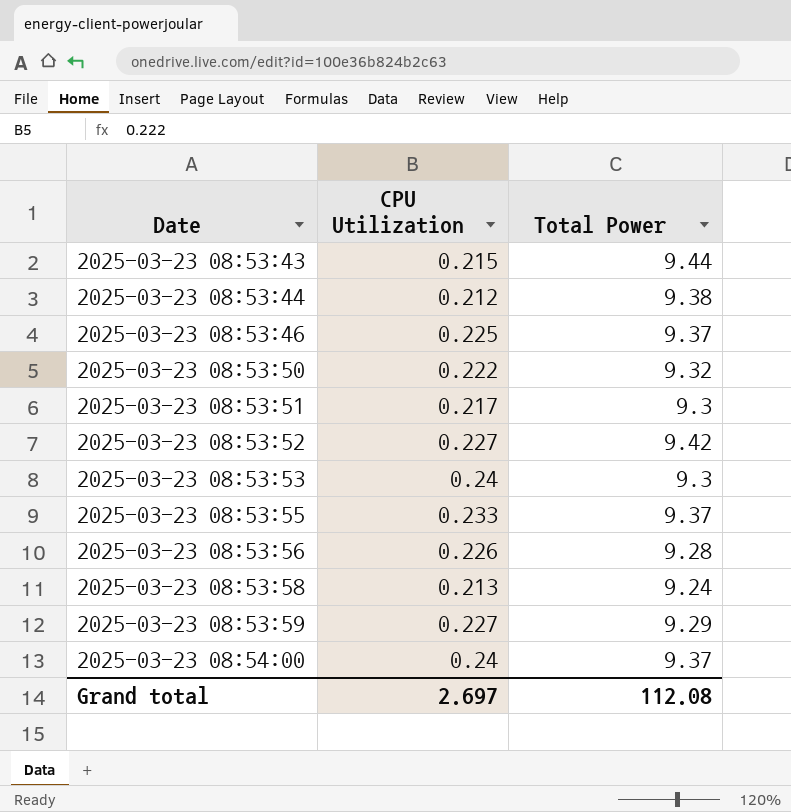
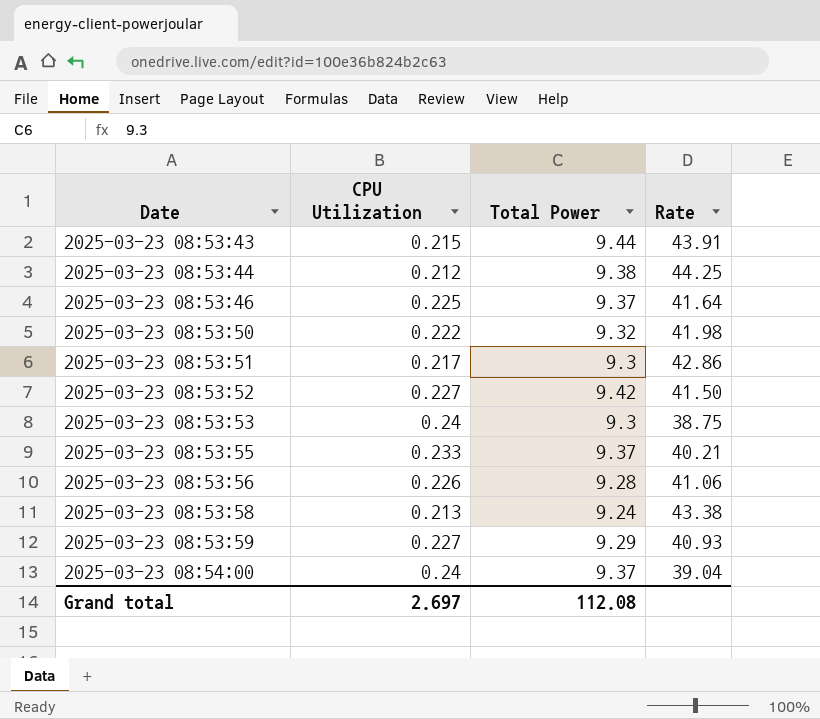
column Rate | formula: none -> [Total Power] / [CPU Utilization]

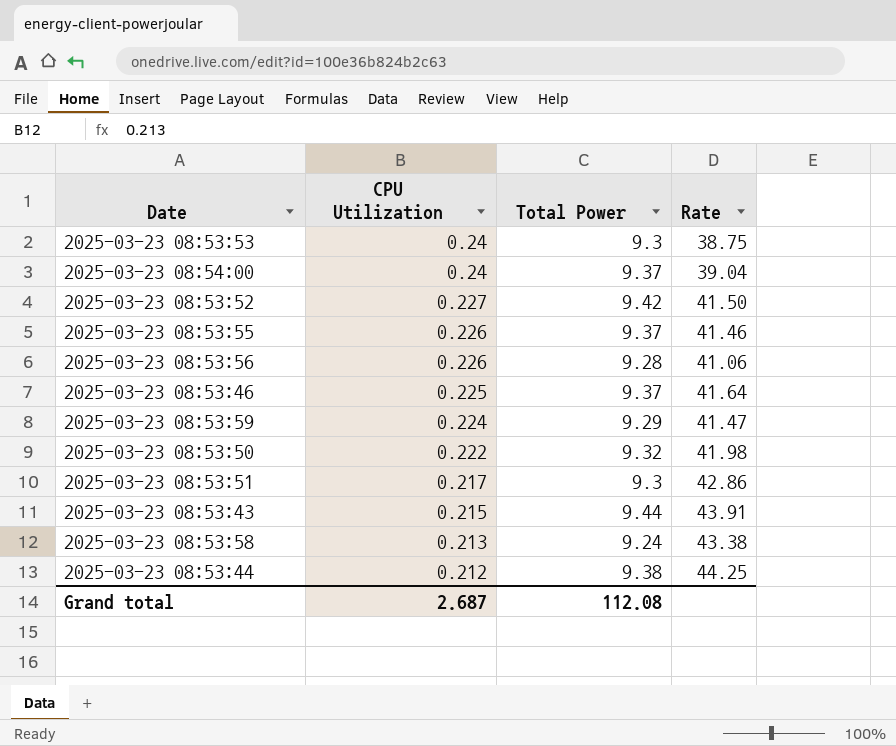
row order: Date ascending -> CPU Utilization descending
2025-03-23 08:53:55 | CPU Utilization: 0.233 -> 0.226
2025-03-23 08:53:55 | Rate: 40.21 -> 41.46
2025-03-23 08:53:59 | CPU Utilization: 0.227 -> 0.224
2025-03-23 08:53:59 | Rate: 40.93 -> 41.47
Grand total | CPU Utilization: 2.697 -> 2.687

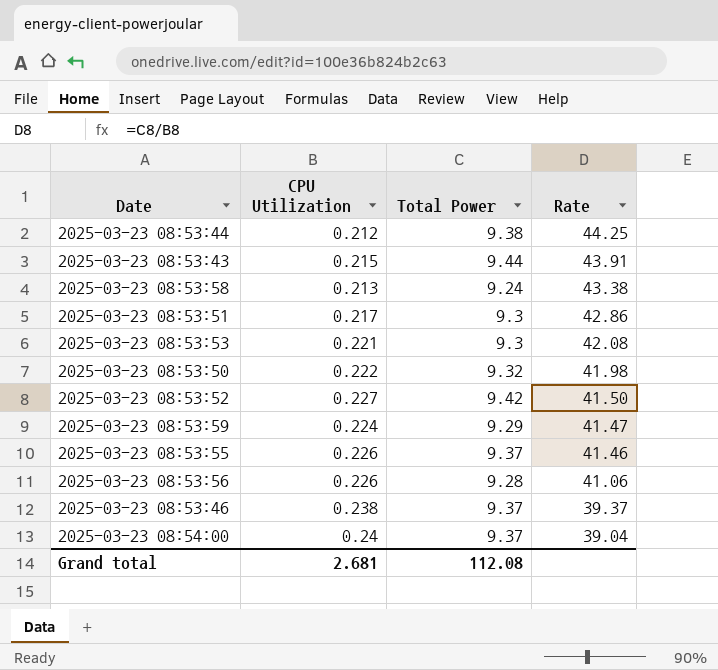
row order: CPU Utilization descending -> Rate descending
2025-03-23 08:53:53 | CPU Utilization: 0.24 -> 0.221
2025-03-23 08:53:53 | Rate: 38.75 -> 42.08
2025-03-23 08:53:46 | CPU Utilization: 0.225 -> 0.238
2025-03-23 08:53:46 | Rate: 41.64 -> 39.37
Grand total | CPU Utilization: 2.687 -> 2.681

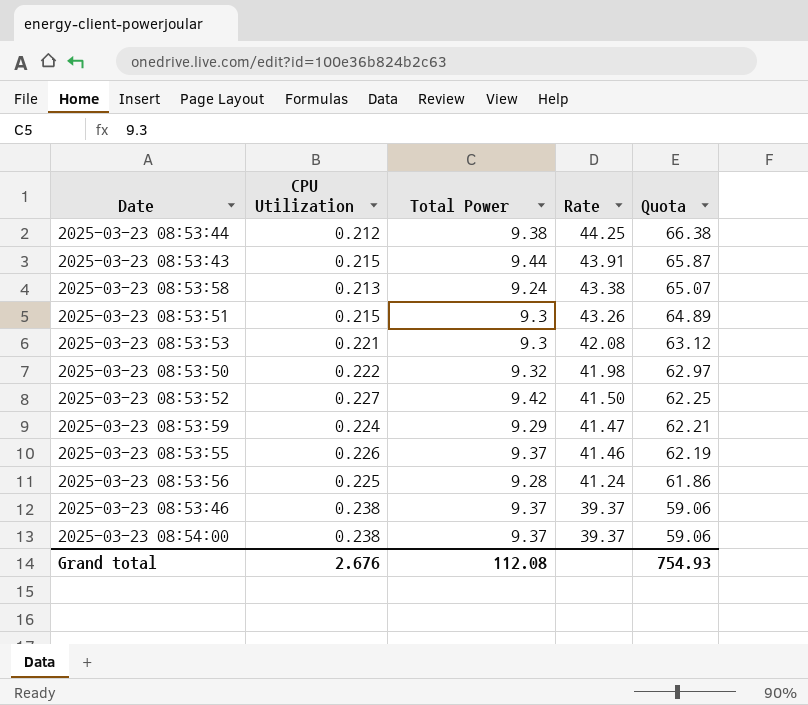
column Quota | formula: none -> [Rate] * 1.5
2025-03-23 08:53:51 | CPU Utilization: 0.217 -> 0.215
2025-03-23 08:53:51 | Rate: 42.86 -> 43.26
2025-03-23 08:53:56 | CPU Utilization: 0.226 -> 0.225
2025-03-23 08:53:56 | Rate: 41.06 -> 41.24
2025-03-23 08:54:00 | CPU Utilization: 0.24 -> 0.238
2025-03-23 08:54:00 | Rate: 39.04 -> 39.37
Grand total | CPU Utilization: 2.681 -> 2.676

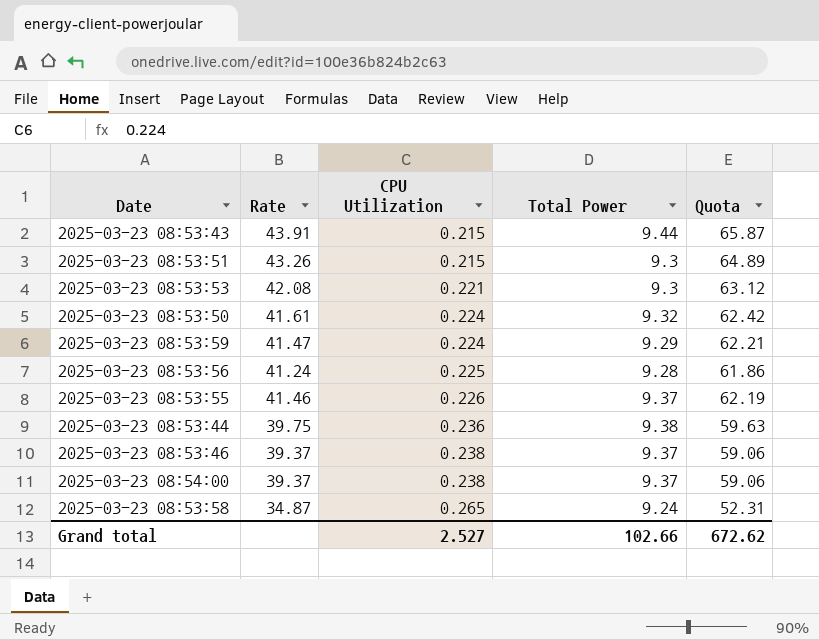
row order: Rate descending -> CPU Utilization ascending
column Rate | position: 4 -> 2
row 2025-03-23 08:53:52: 0.227 | 9.42 | 41.50 | 62.25 -> none
2025-03-23 08:53:50 | Rate: 41.98 -> 41.61
2025-03-23 08:53:50 | CPU Utilization: 0.222 -> 0.224
2025-03-23 08:53:50 | Quota: 62.97 -> 62.42
2025-03-23 08:53:44 | Rate: 44.25 -> 39.75
2025-03-23 08:53:44 | CPU Utilization: 0.212 -> 0.236
2025-03-23 08:53:44 | Quota: 66.38 -> 59.63
2025-03-23 08:53:58 | Rate: 43.38 -> 34.87
2025-03-23 08:53:58 | CPU Utilization: 0.213 -> 0.265
2025-03-23 08:53:58 | Quota: 65.07 -> 52.31
Grand total | CPU Utilization: 2.676 -> 2.527
Grand total | Total Power: 112.08 -> 102.66
Grand total | Quota: 754.93 -> 672.62

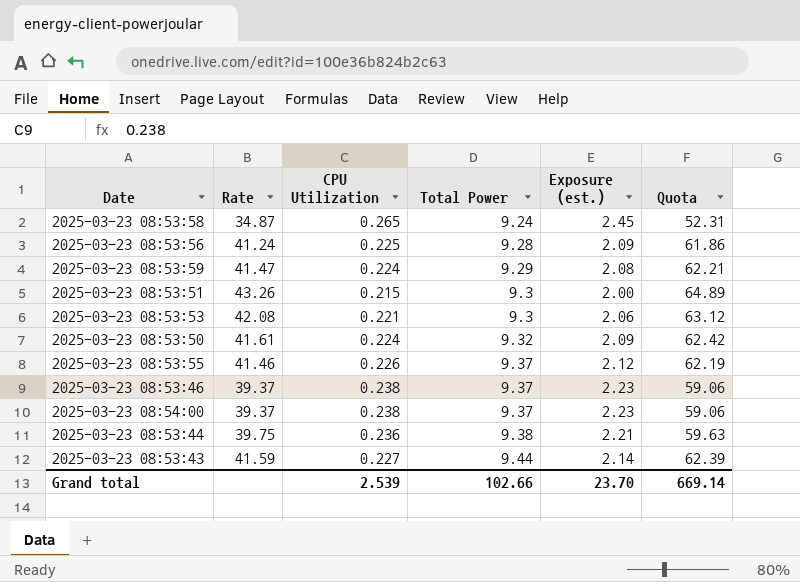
row order: CPU Utilization ascending -> Total Power ascending
column Exposure (est.) | formula: none -> [CPU Utilization] * [Total Power]
2025-03-23 08:53:43 | Rate: 43.91 -> 41.59
2025-03-23 08:53:43 | CPU Utilization: 0.215 -> 0.227
2025-03-23 08:53:43 | Quota: 65.87 -> 62.39
Grand total | CPU Utilization: 2.527 -> 2.539
Grand total | Quota: 672.62 -> 669.14

